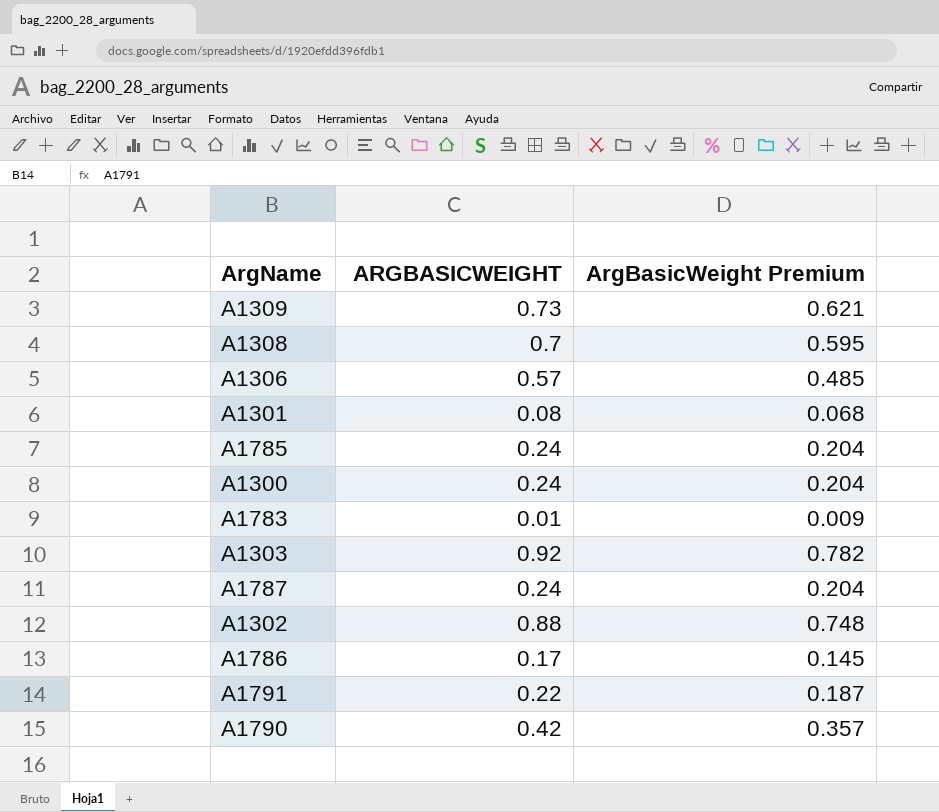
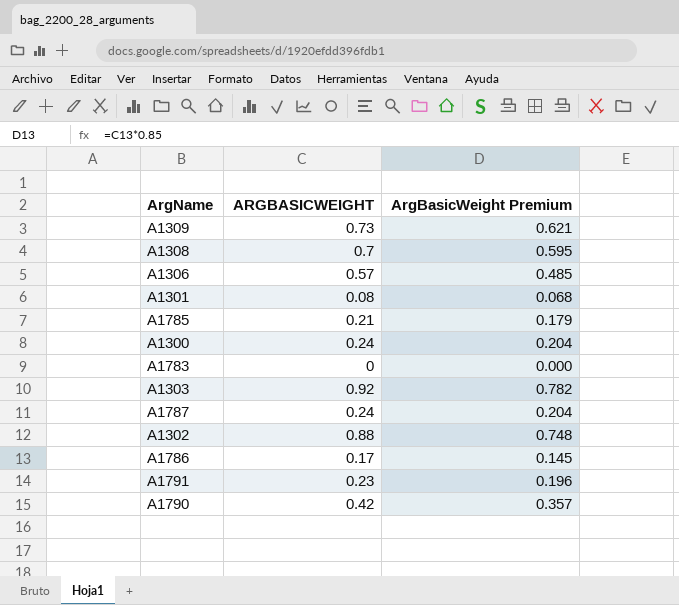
A1785 | ARGBASICWEIGHT: 0.24 -> 0.21
A1785 | ArgBasicWeight Premium: 0.204 -> 0.179
A1783 | ARGBASICWEIGHT: 0.01 -> 0
A1783 | ArgBasicWeight Premium: 0.009 -> 0.000
A1791 | ARGBASICWEIGHT: 0.22 -> 0.23
A1791 | ArgBasicWeight Premium: 0.187 -> 0.196

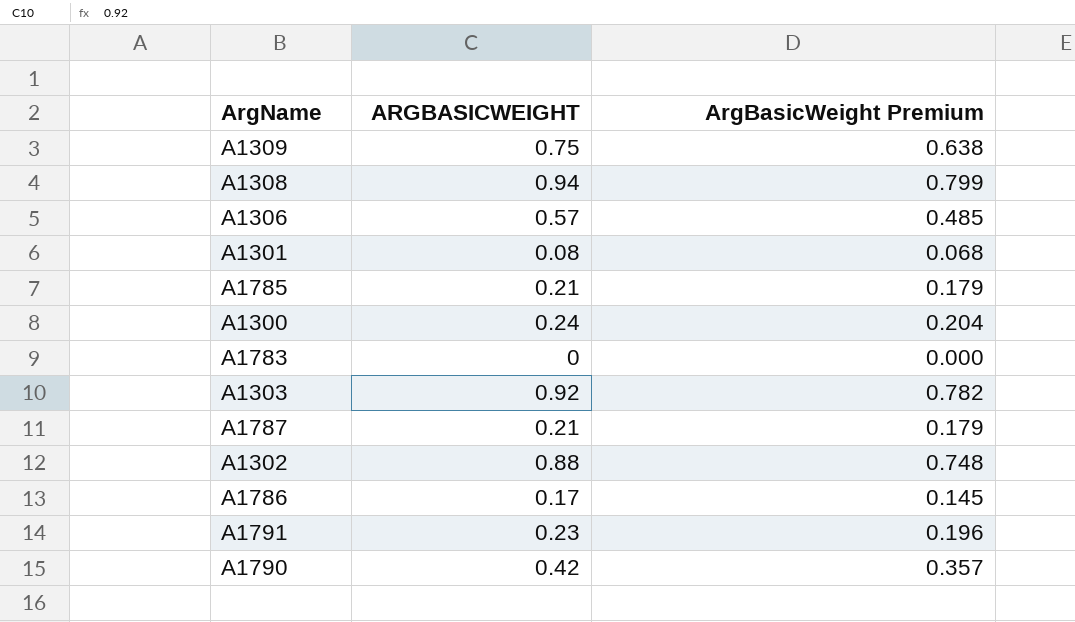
A1309 | ARGBASICWEIGHT: 0.73 -> 0.75
A1309 | ArgBasicWeight Premium: 0.621 -> 0.638
A1308 | ARGBASICWEIGHT: 0.7 -> 0.94
A1308 | ArgBasicWeight Premium: 0.595 -> 0.799
A1787 | ARGBASICWEIGHT: 0.24 -> 0.21
A1787 | ArgBasicWeight Premium: 0.204 -> 0.179

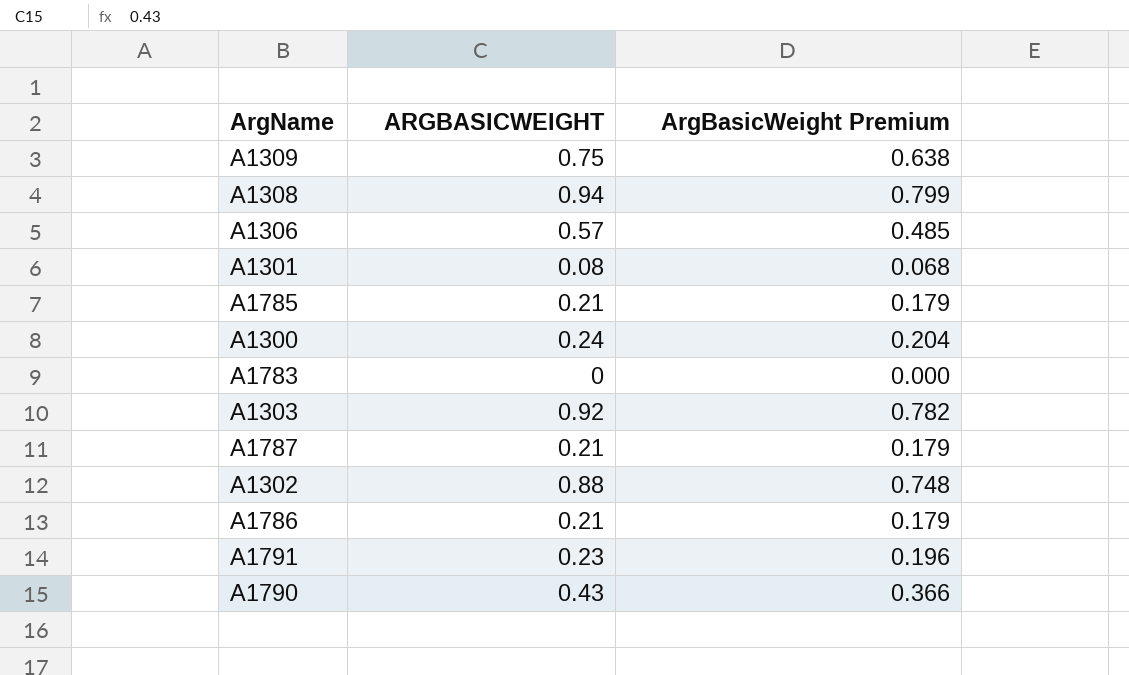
A1786 | ARGBASICWEIGHT: 0.17 -> 0.21
A1786 | ArgBasicWeight Premium: 0.145 -> 0.179
A1790 | ARGBASICWEIGHT: 0.42 -> 0.43
A1790 | ArgBasicWeight Premium: 0.357 -> 0.366

